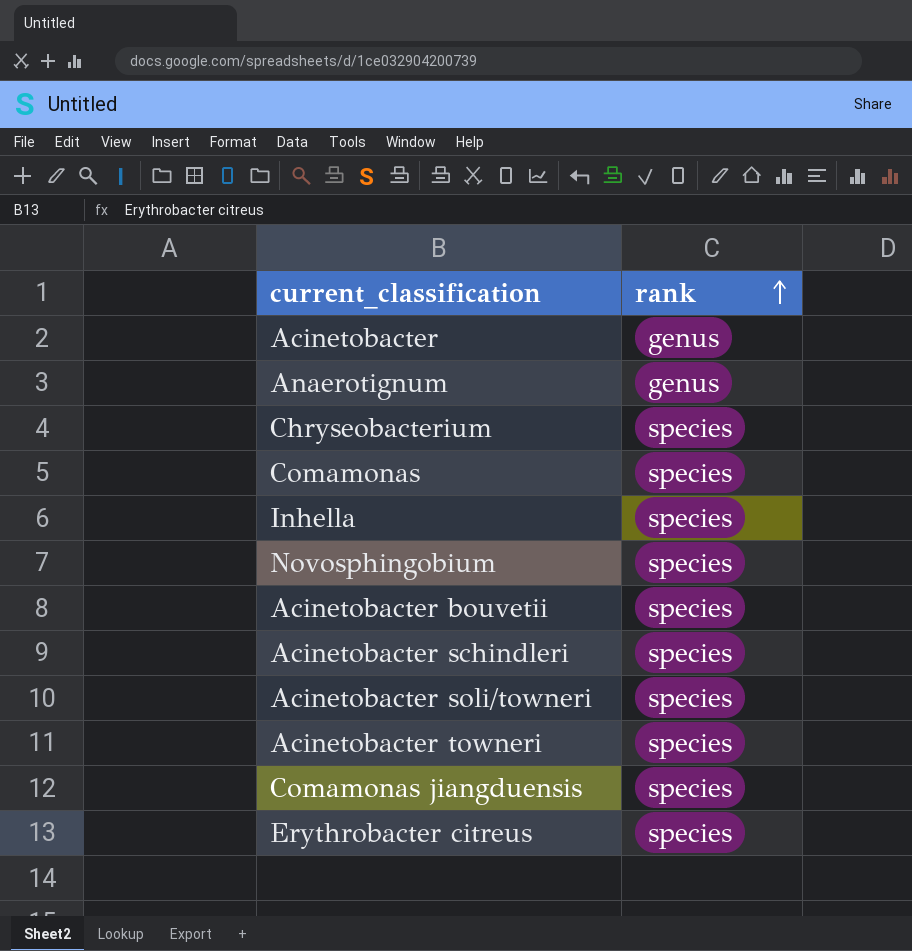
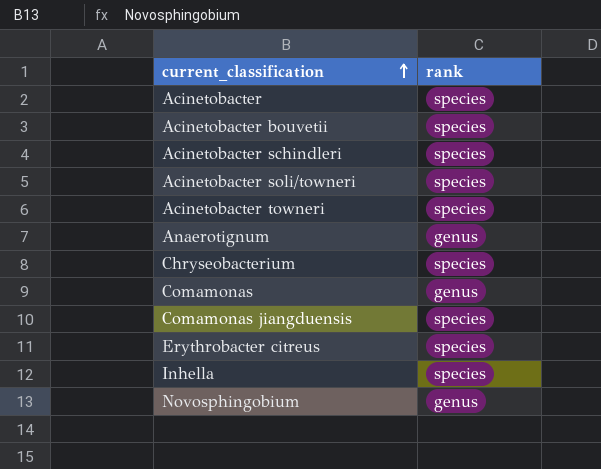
row order: rank ascending -> current_classification ascending
Acinetobacter | rank: genus -> species
Comamonas | rank: species -> genus
Novosphingobium | rank: species -> genus

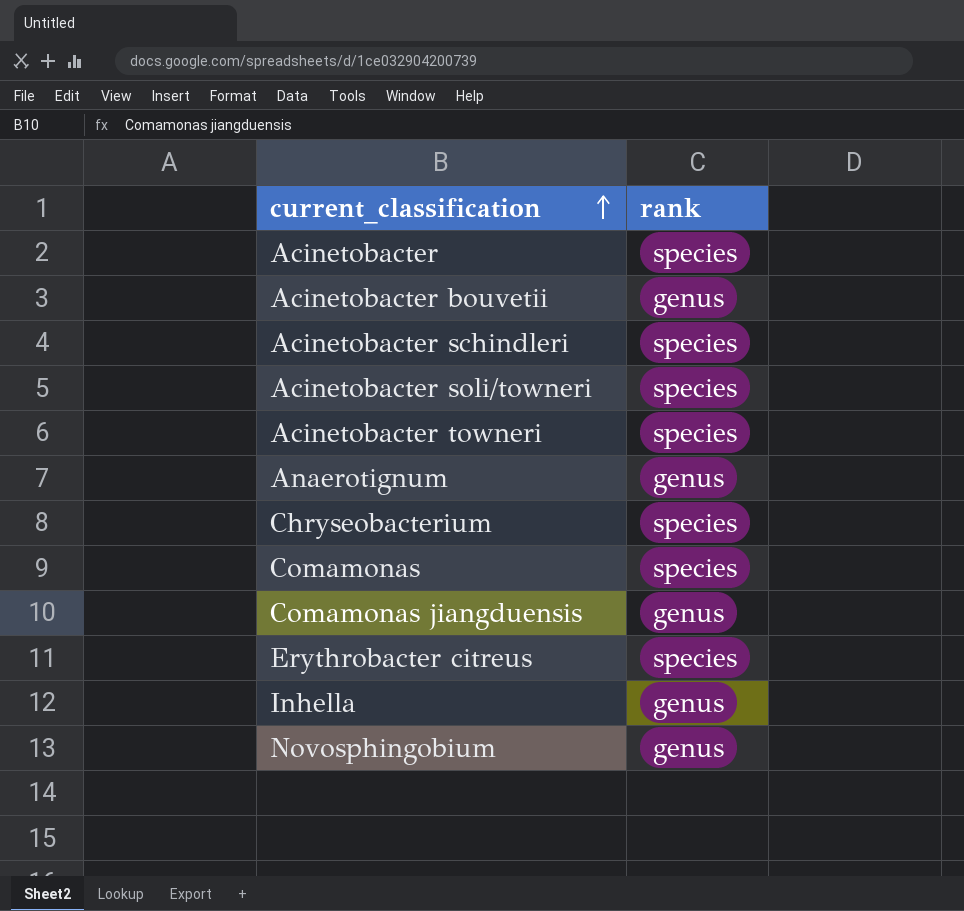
Acinetobacter bouvetii | rank: species -> genus
Comamonas | rank: genus -> species
Comamonas jiangduensis | rank: species -> genus
Inhella | rank: species -> genus

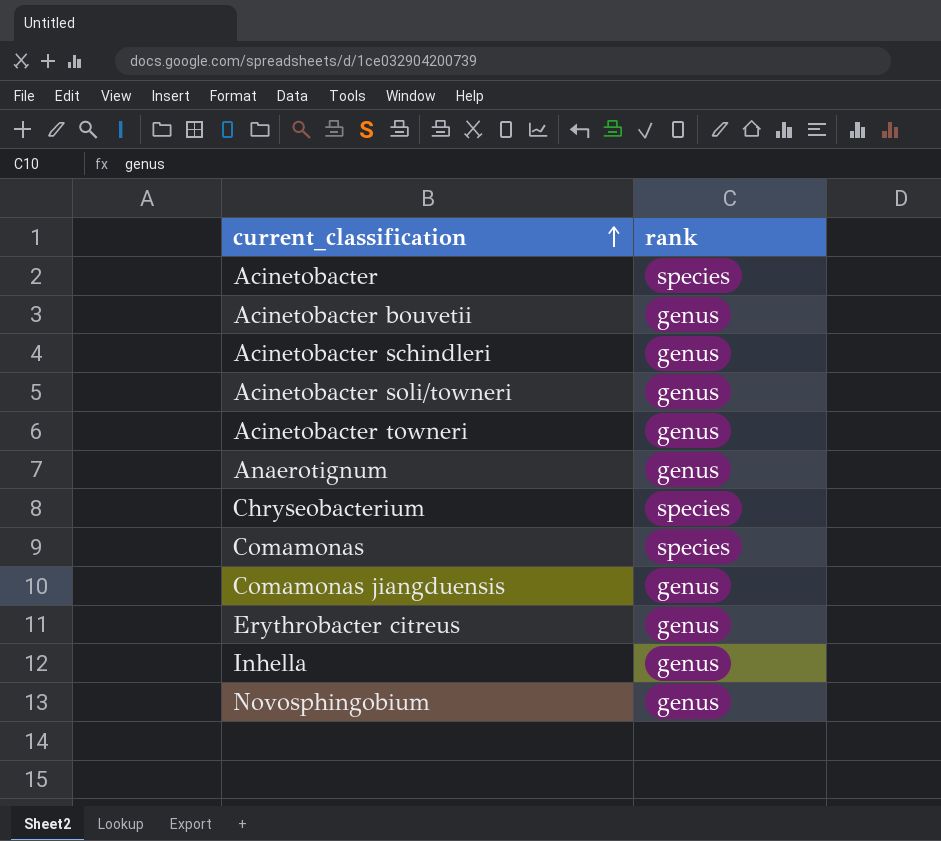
Acinetobacter schindleri | rank: species -> genus
Acinetobacter soli/towneri | rank: species -> genus
Acinetobacter towneri | rank: species -> genus
Erythrobacter citreus | rank: species -> genus

